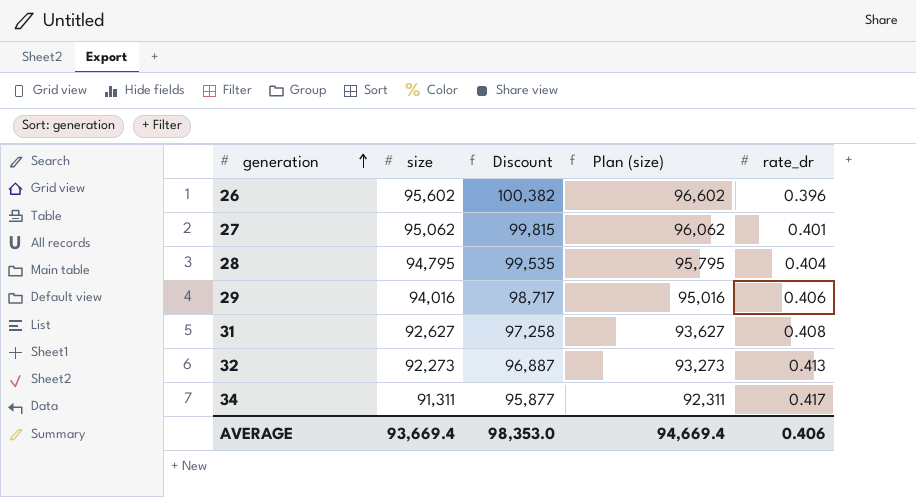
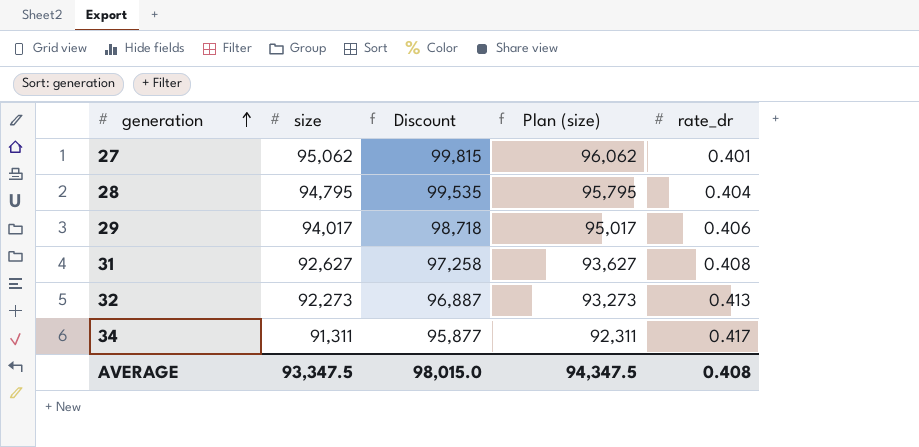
row 26: 95,602 | 100,382 | 96,602 | 0.396 -> none
29 | size: 94,016 -> 94,017
29 | Discount: 98,717 -> 98,718
29 | Plan (size): 95,016 -> 95,017
AVERAGE | size: 93,669.4 -> 93,347.5
AVERAGE | Discount: 98,353.0 -> 98,015.0
AVERAGE | Plan (size): 94,669.4 -> 94,347.5
AVERAGE | rate_dr: 0.406 -> 0.408

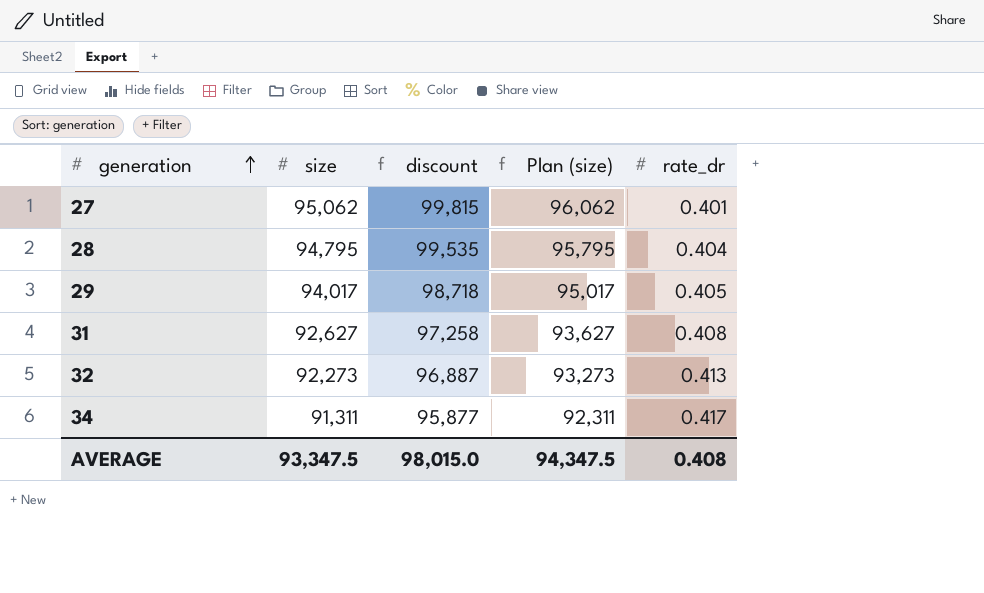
column name: Discount -> discount
29 | rate_dr: 0.406 -> 0.405

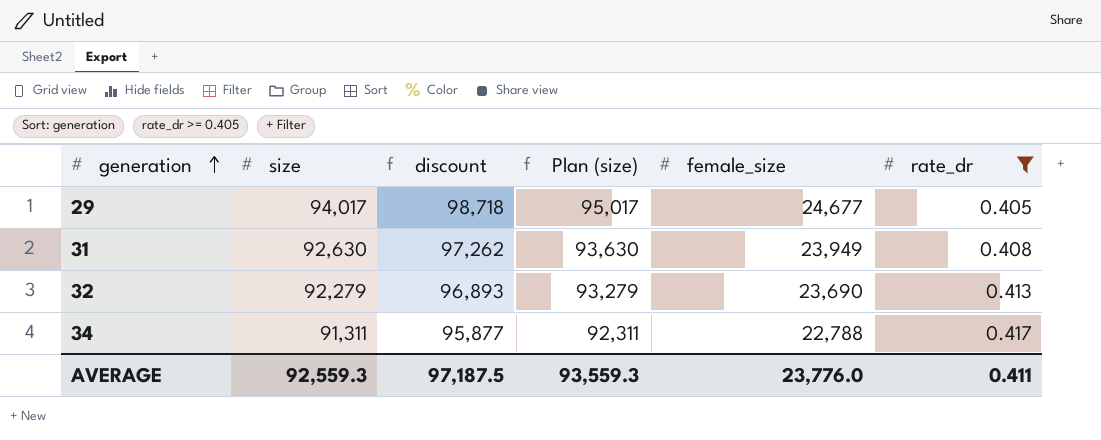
filter: none -> rate_dr >= 0.405
column female_size | position: none -> 5
31 | size: 92,627 -> 92,630
31 | discount: 97,258 -> 97,262
31 | Plan (size): 93,627 -> 93,630
32 | size: 92,273 -> 92,279
32 | discount: 96,887 -> 96,893
32 | Plan (size): 93,273 -> 93,279
AVERAGE | size: 93,347.5 -> 92,559.3
AVERAGE | discount: 98,015.0 -> 97,187.5
AVERAGE | Plan (size): 94,347.5 -> 93,559.3
AVERAGE | rate_dr: 0.408 -> 0.411

